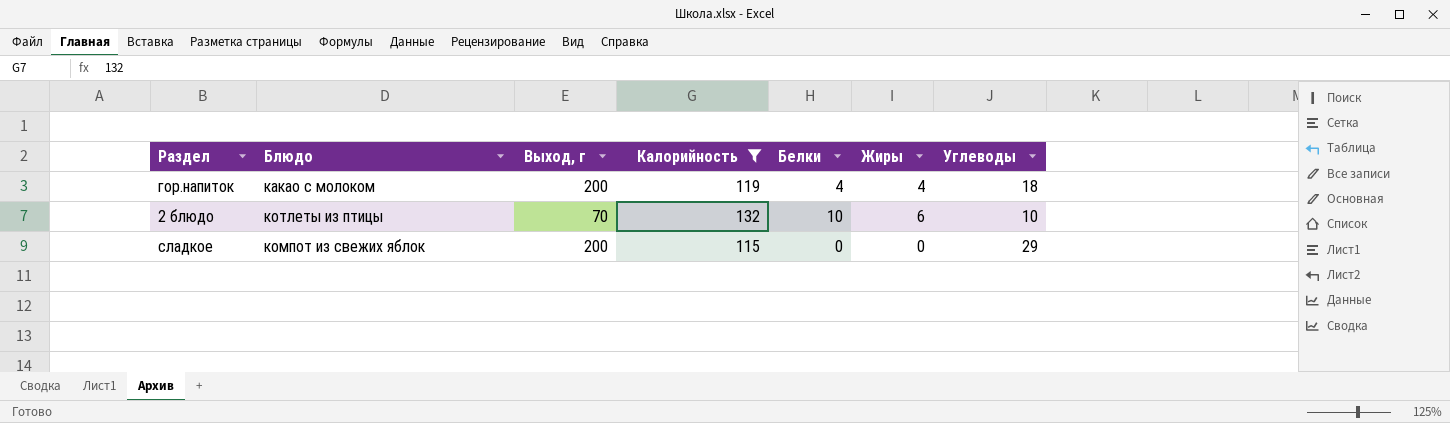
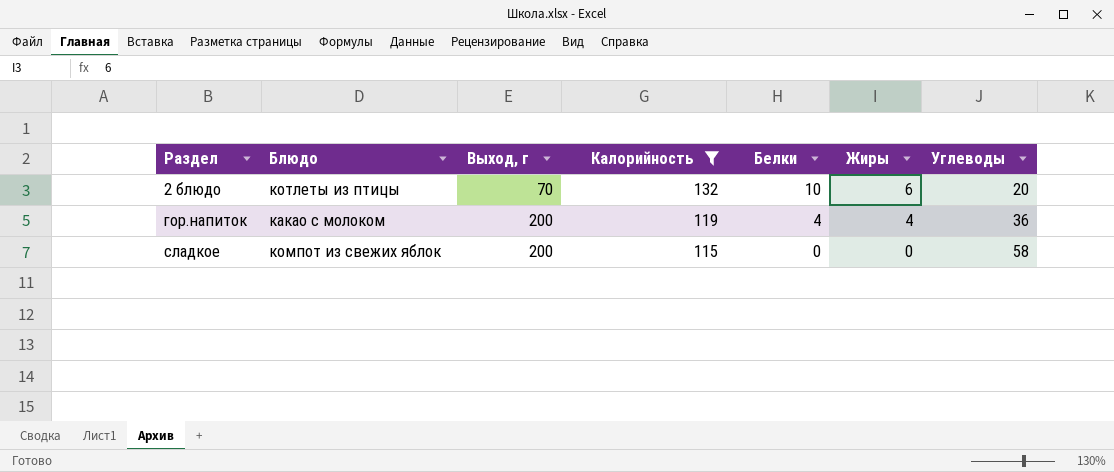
row order: none -> Раздел ascending
2 блюдо | Углеводы: 10 -> 20
гор.напиток | Углеводы: 18 -> 36
сладкое | Углеводы: 29 -> 58

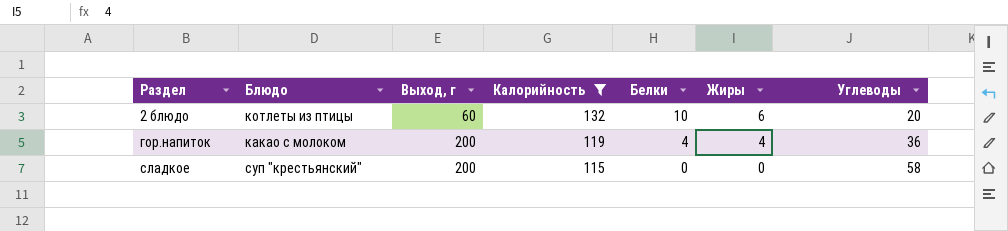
2 блюдо | Выход, г: 70 -> 60
сладкое | Блюдо: компот из свежих яблок -> суп "крестьянский"

